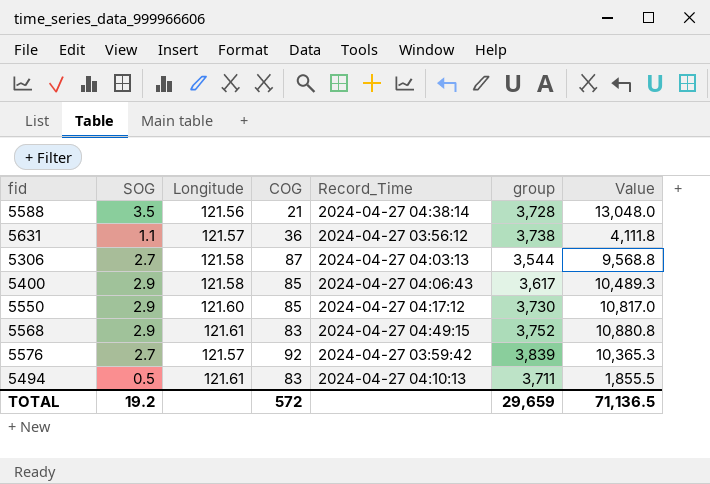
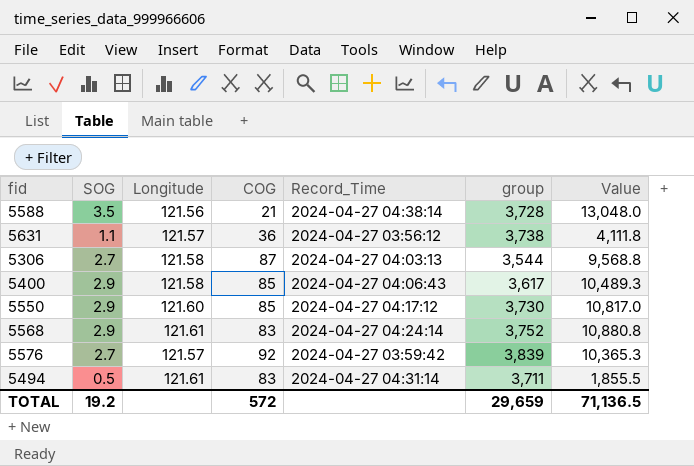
5568 | Record_Time: 2024-04-27 04:49:15 -> 2024-04-27 04:24:14
5494 | Record_Time: 2024-04-27 04:10:13 -> 2024-04-27 04:31:14

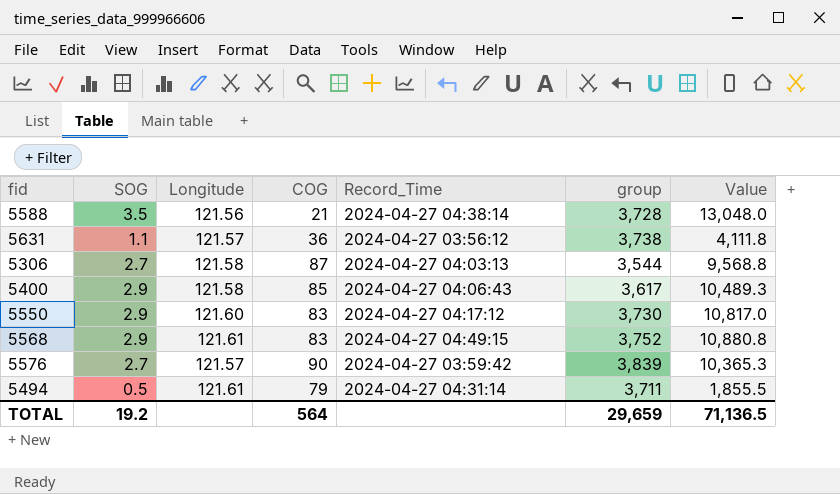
5550 | COG: 85 -> 83
5568 | Record_Time: 2024-04-27 04:24:14 -> 2024-04-27 04:49:15
5576 | COG: 92 -> 90
5494 | COG: 83 -> 79
TOTAL | COG: 572 -> 564

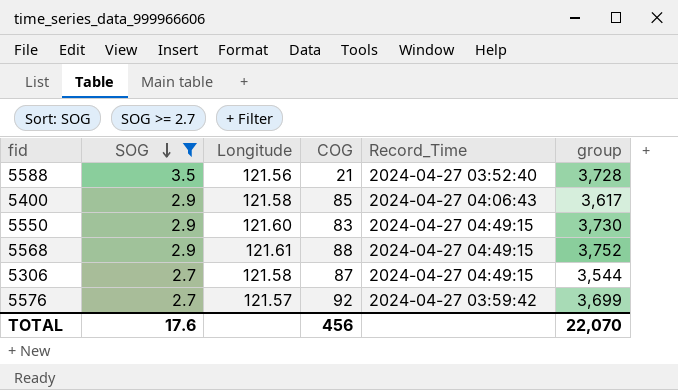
filter: none -> SOG >= 2.7
row order: none -> SOG descending
column Value | formula: [SOG] * [group] -> none
5588 | Record_Time: 2024-04-27 04:38:14 -> 2024-04-27 03:52:40
5550 | Record_Time: 2024-04-27 04:17:12 -> 2024-04-27 04:49:15
5568 | COG: 83 -> 88
5306 | Record_Time: 2024-04-27 04:03:13 -> 2024-04-27 04:49:15
5576 | COG: 90 -> 92
5576 | group: 3,839 -> 3,699
TOTAL | SOG: 19.2 -> 17.6
TOTAL | COG: 564 -> 456
TOTAL | group: 29,659 -> 22,070

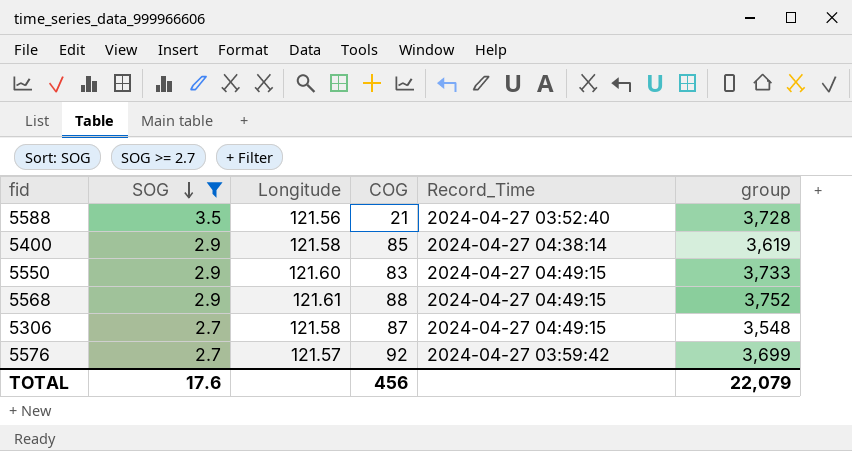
5400 | Record_Time: 2024-04-27 04:06:43 -> 2024-04-27 04:38:14
5400 | group: 3,617 -> 3,619
5550 | group: 3,730 -> 3,733
5306 | group: 3,544 -> 3,548
TOTAL | group: 22,070 -> 22,079

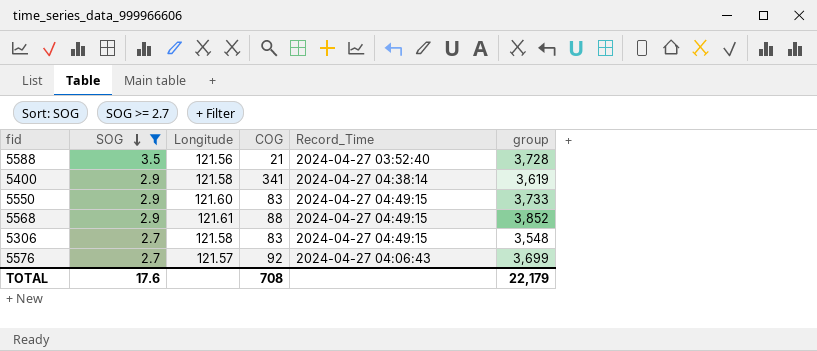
5400 | COG: 85 -> 341
5568 | group: 3,752 -> 3,852
5306 | COG: 87 -> 83
5576 | Record_Time: 2024-04-27 03:59:42 -> 2024-04-27 04:06:43
TOTAL | COG: 456 -> 708
TOTAL | group: 22,079 -> 22,179

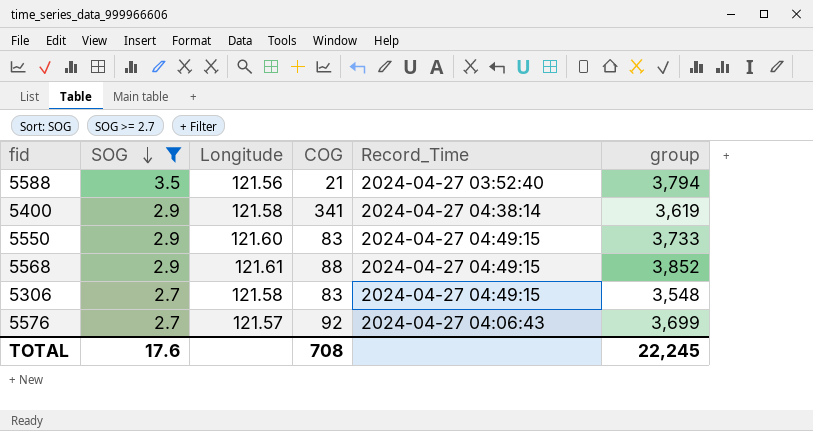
5588 | group: 3,728 -> 3,794
TOTAL | group: 22,179 -> 22,245

